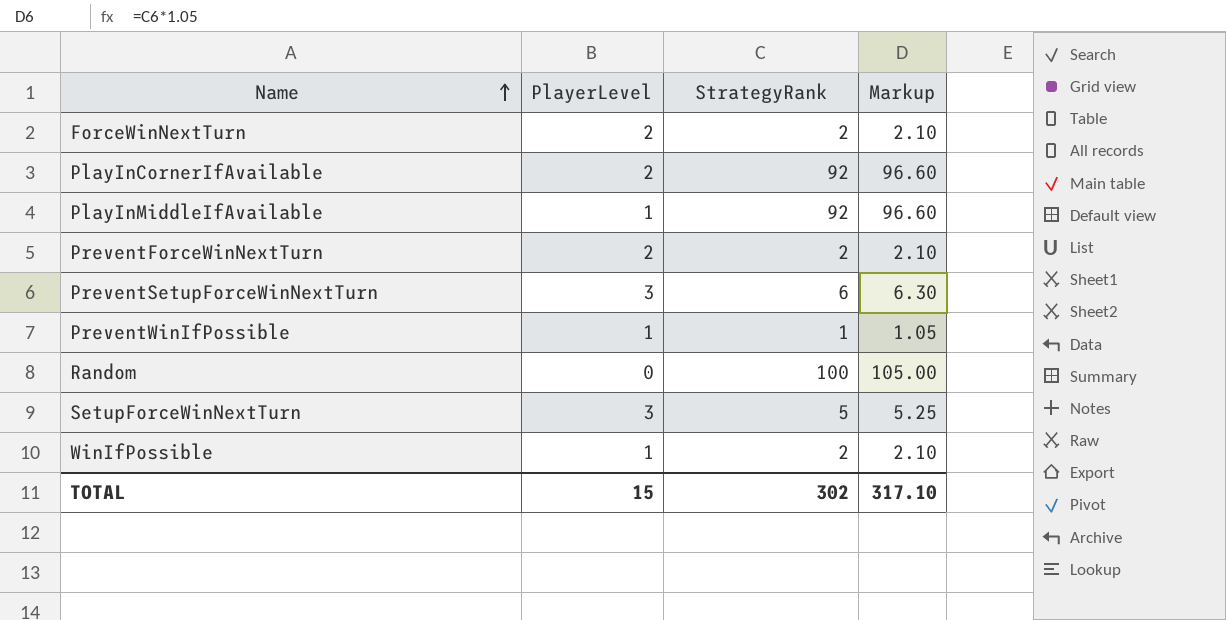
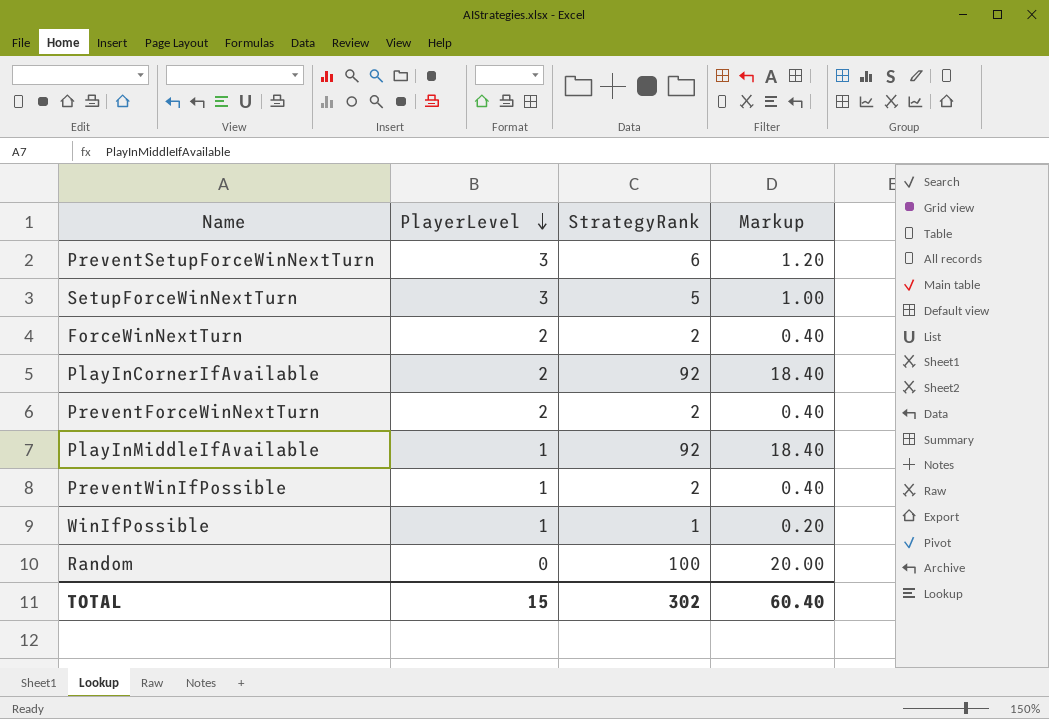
row order: Name ascending -> PlayerLevel descending
column Markup | formula: [StrategyRank] * 1.05 -> [StrategyRank] * 0.2
PreventWinIfPossible | StrategyRank: 1 -> 2
WinIfPossible | StrategyRank: 2 -> 1
TOTAL | Markup: 317.10 -> 60.40

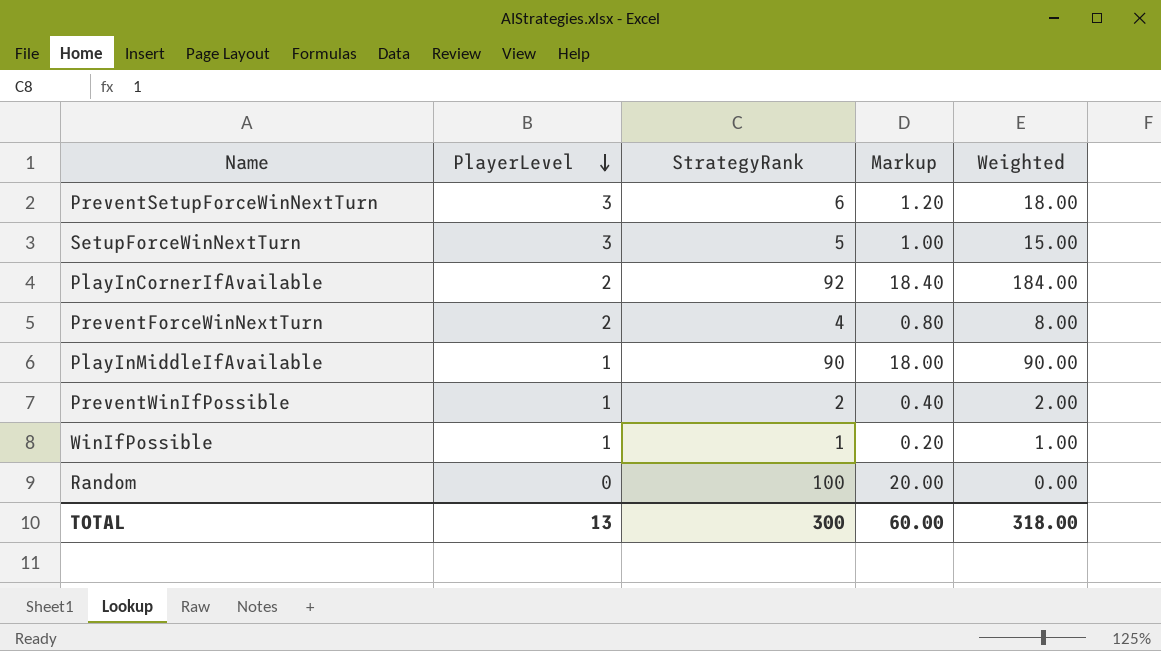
column Weighted | formula: none -> [PlayerLevel] * [StrategyRank]
row ForceWinNextTurn: 2 | 2 | 0.40 -> none
PreventForceWinNextTurn | StrategyRank: 2 -> 4
PreventForceWinNextTurn | Markup: 0.40 -> 0.80
PlayInMiddleIfAvailable | StrategyRank: 92 -> 90
PlayInMiddleIfAvailable | Markup: 18.40 -> 18.00
TOTAL | PlayerLevel: 15 -> 13
TOTAL | StrategyRank: 302 -> 300
TOTAL | Markup: 60.40 -> 60.00

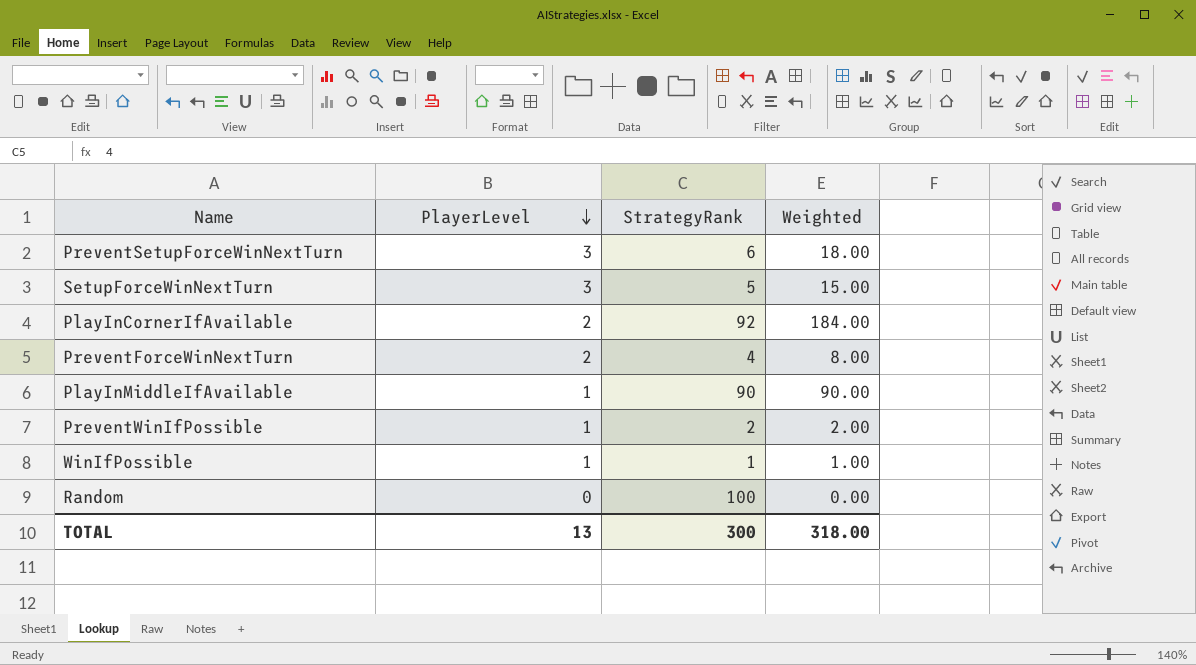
column Markup | formula: [StrategyRank] * 0.2 -> none

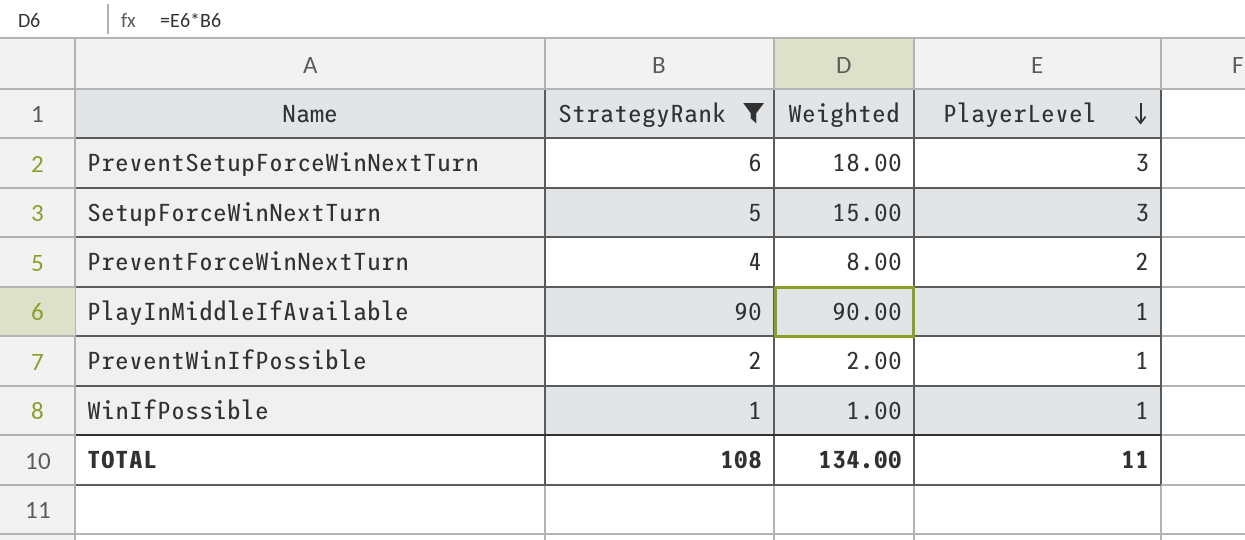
filter: none -> StrategyRank <= 90
column PlayerLevel | position: 2 -> 4
TOTAL | StrategyRank: 300 -> 108
TOTAL | Weighted: 318.00 -> 134.00
TOTAL | PlayerLevel: 13 -> 11

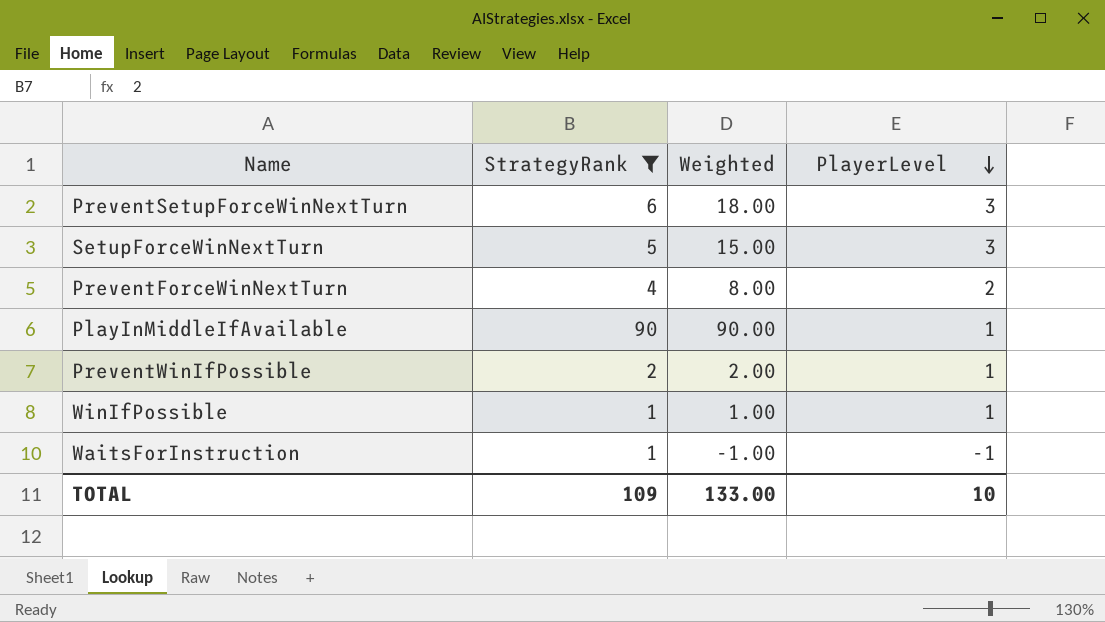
row WaitsForInstruction: none -> 1 | -1.00 | -1
TOTAL | StrategyRank: 108 -> 109
TOTAL | Weighted: 134.00 -> 133.00
TOTAL | PlayerLevel: 11 -> 10

